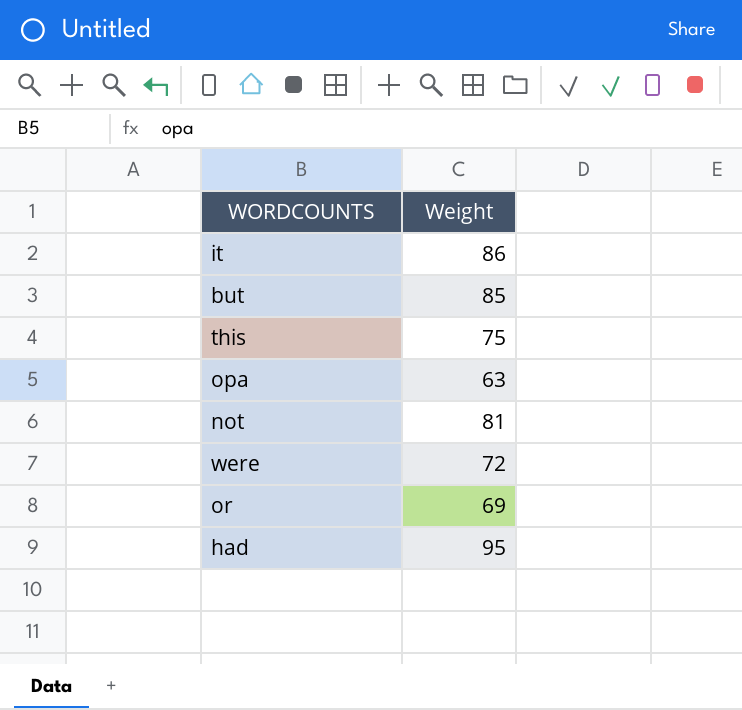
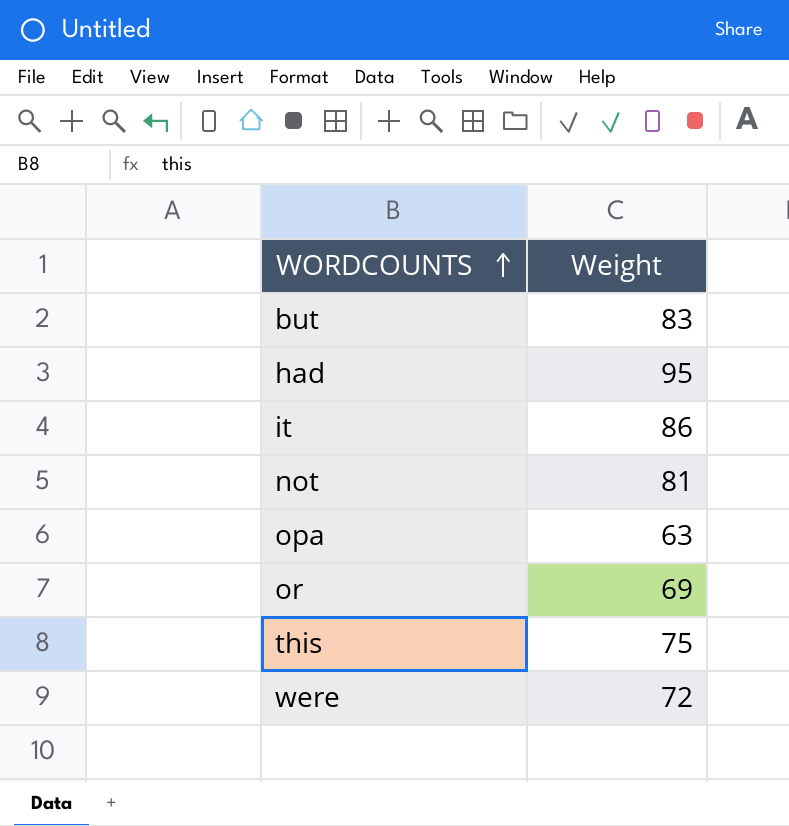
row order: none -> WORDCOUNTS ascending
but | Weight: 85 -> 83

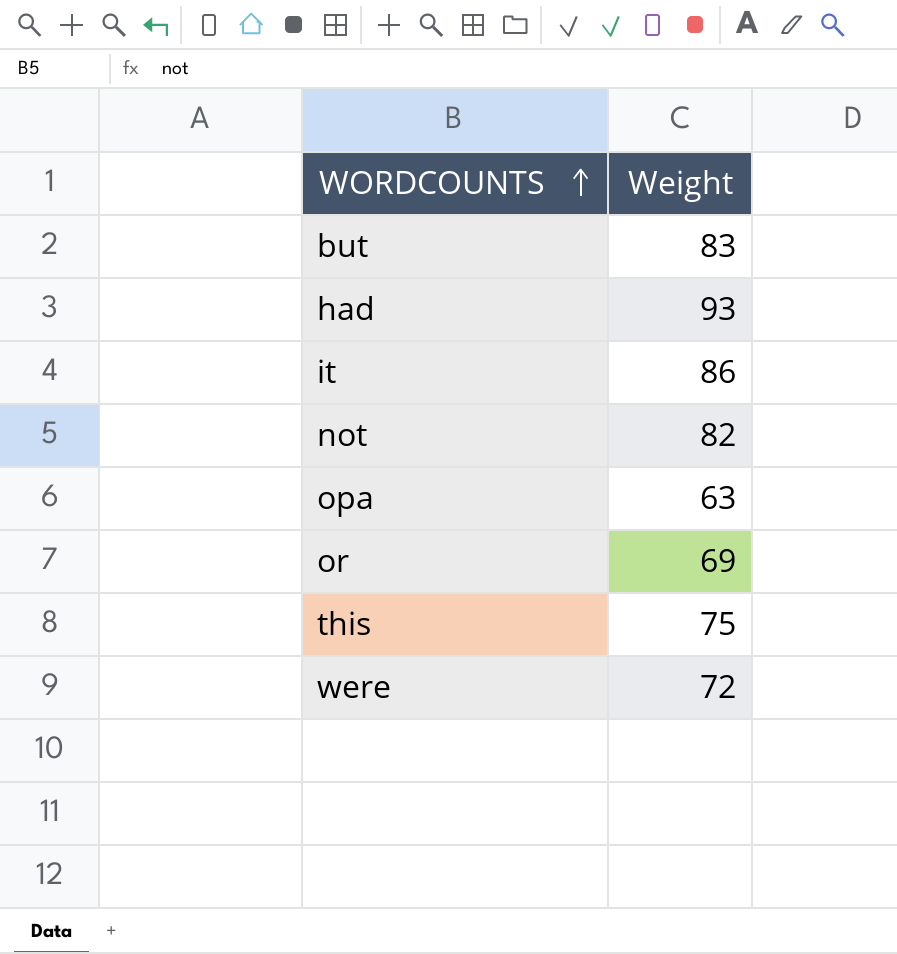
had | Weight: 95 -> 93
not | Weight: 81 -> 82

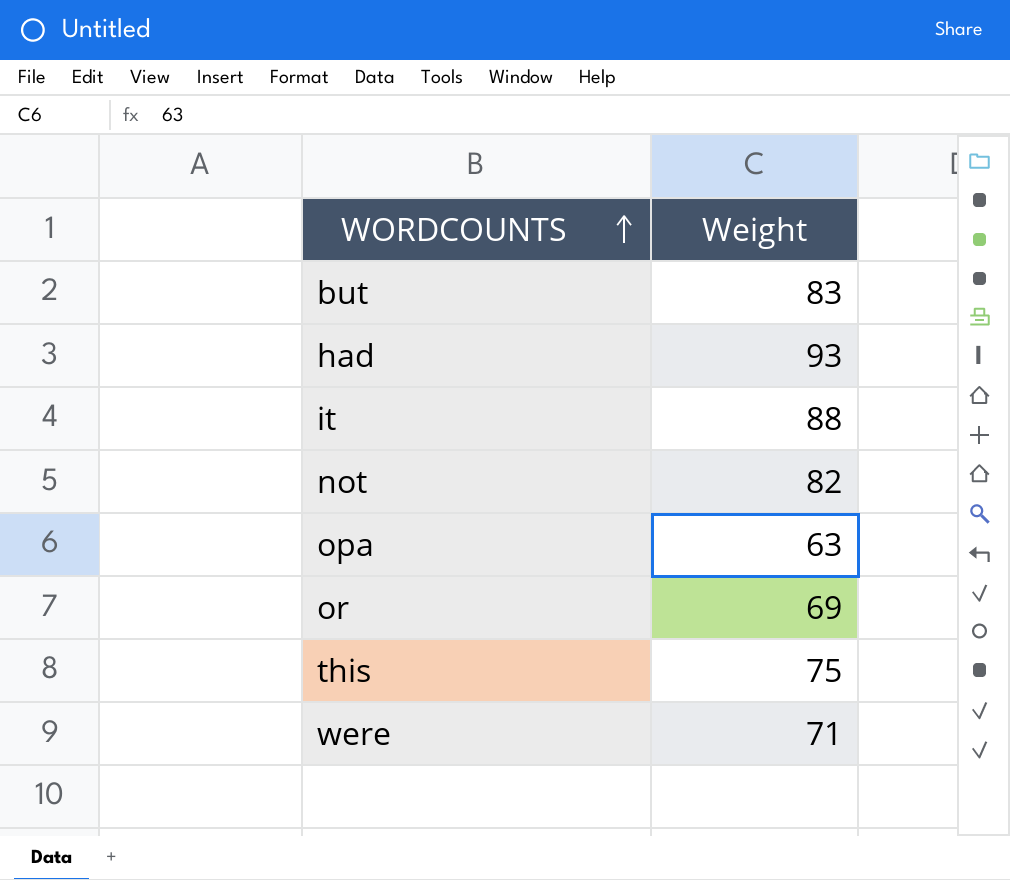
it | Weight: 86 -> 88
were | Weight: 72 -> 71

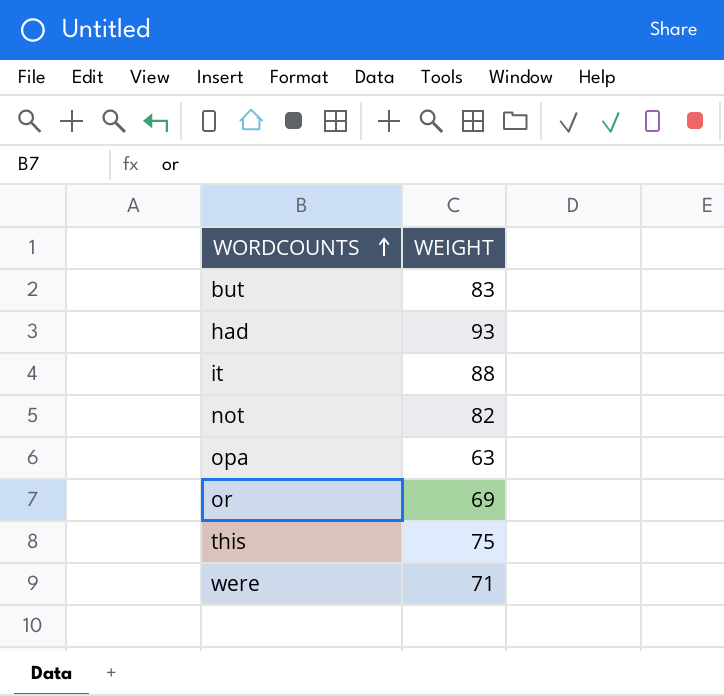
column name: Weight -> WEIGHT

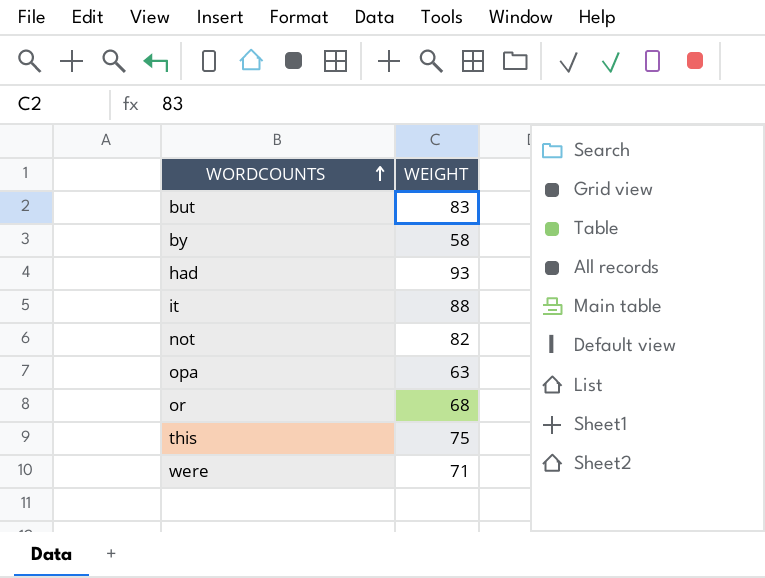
row by: none -> 58
or | WEIGHT: 69 -> 68

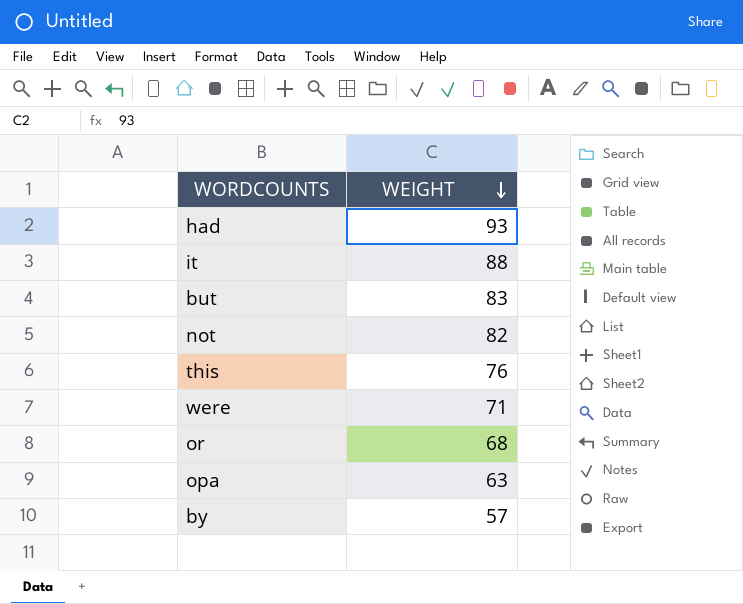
row order: WORDCOUNTS ascending -> WEIGHT descending
this | WEIGHT: 75 -> 76
by | WEIGHT: 58 -> 57

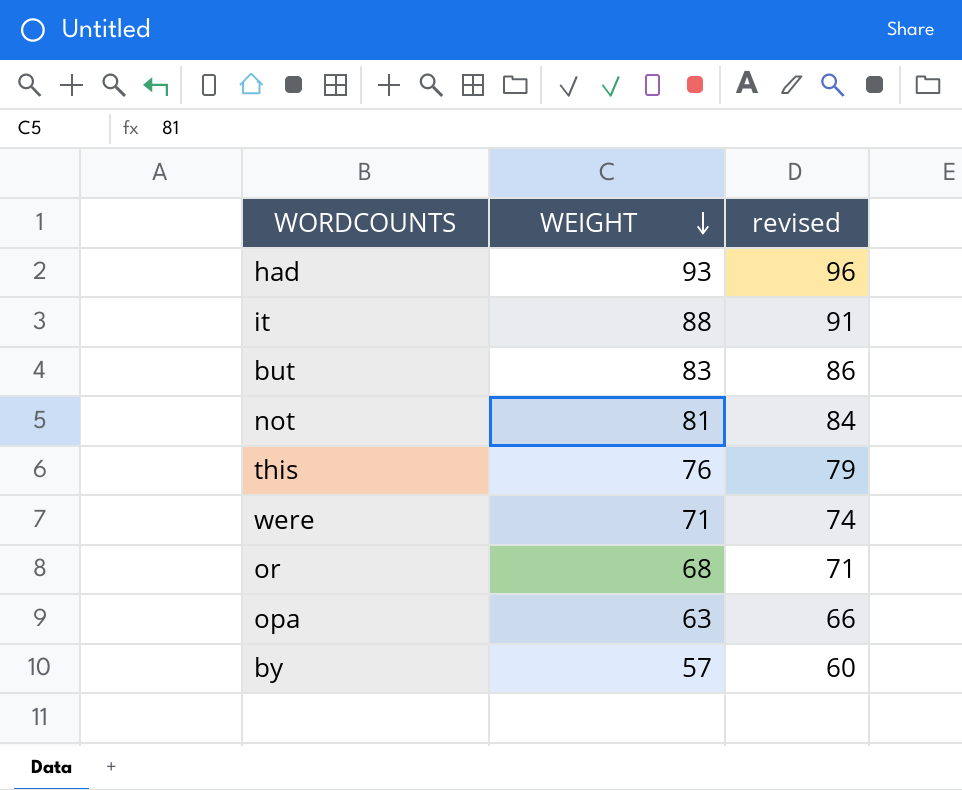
column revised | formula: none -> [WEIGHT] + 3
not | WEIGHT: 82 -> 81

